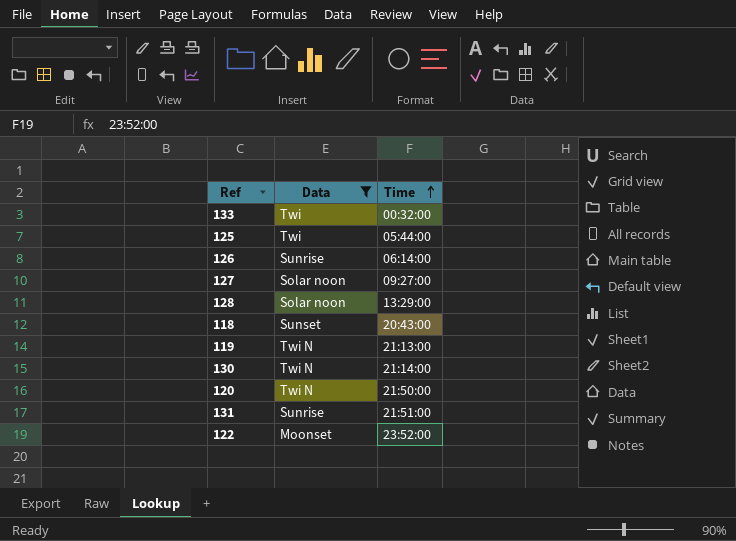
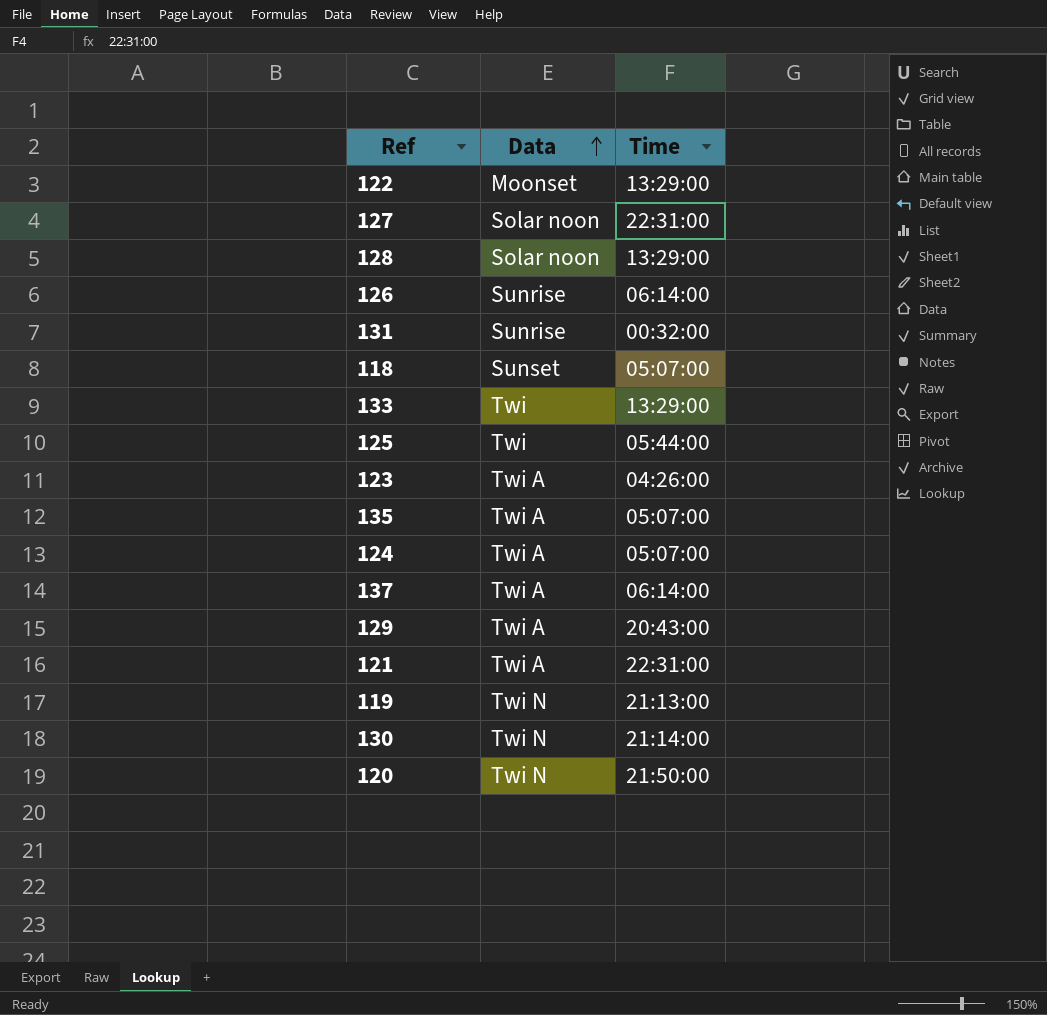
filter: Data != Twi A -> none
row order: Time ascending -> Data ascending
122 | Time: 23:52:00 -> 13:29:00
127 | Time: 09:27:00 -> 22:31:00
131 | Time: 21:51:00 -> 00:32:00
118 | Time: 20:43:00 -> 05:07:00
133 | Time: 00:32:00 -> 13:29:00

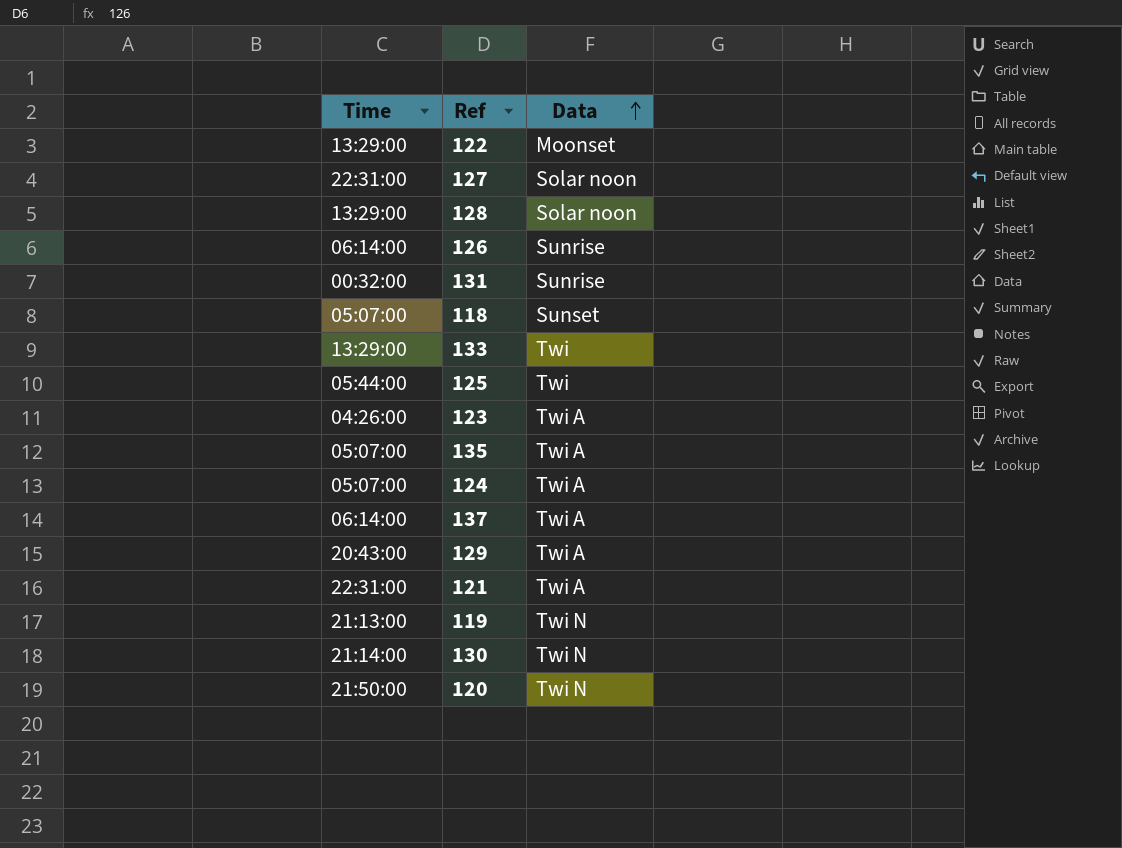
column Time | position: 3 -> 1

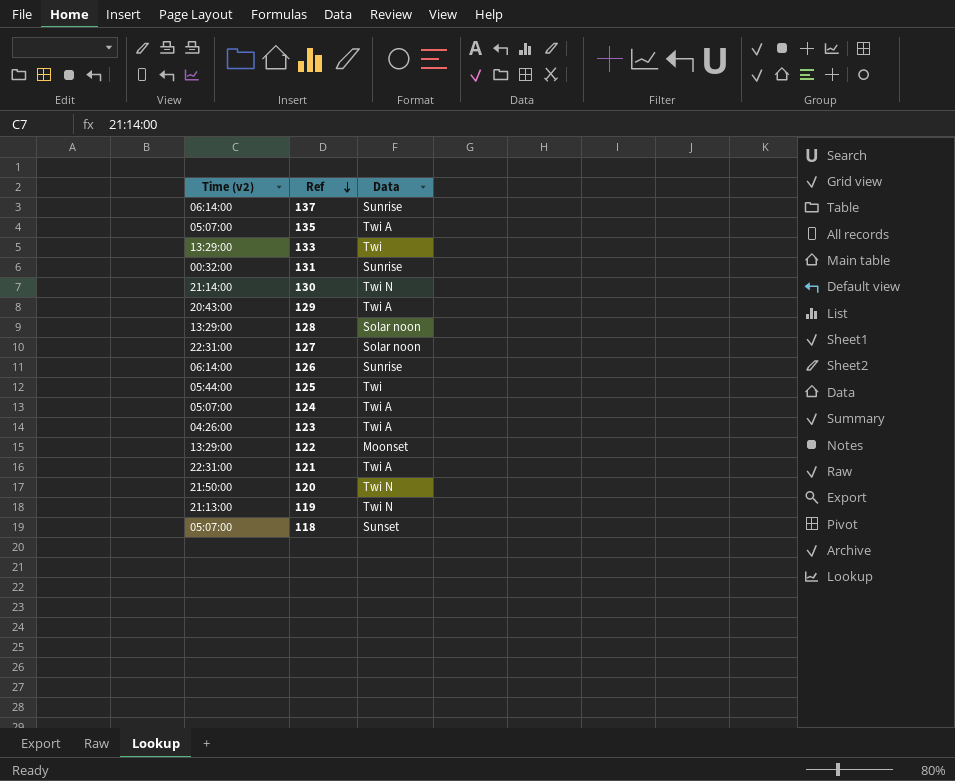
row order: Data ascending -> Ref descending
column name: Time -> Time (v2)
137 | Data: Twi A -> Sunrise

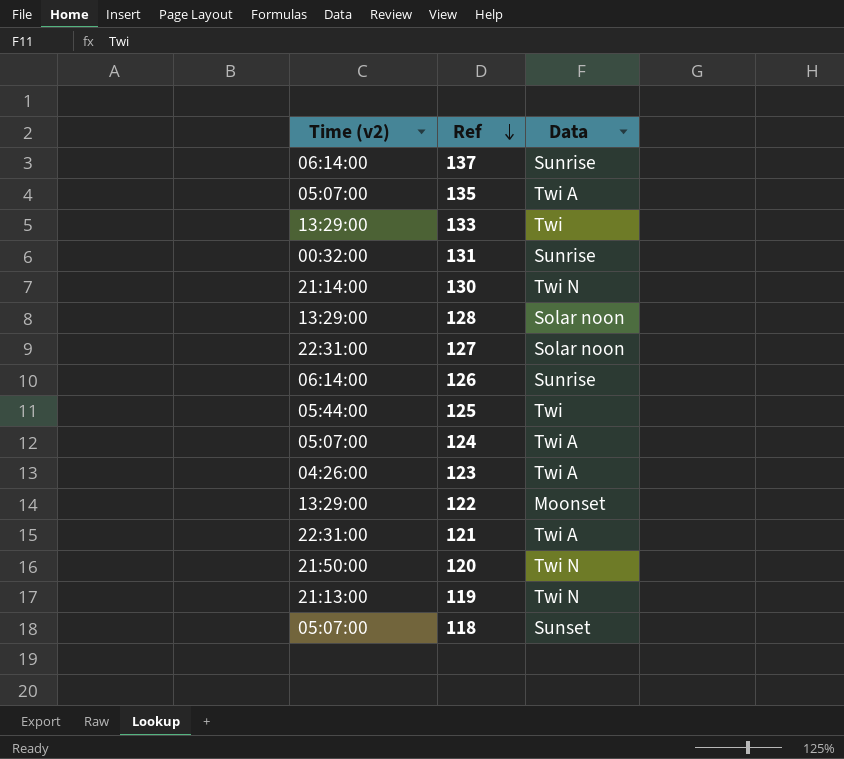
row 129: 20:43:00 | Twi A -> none

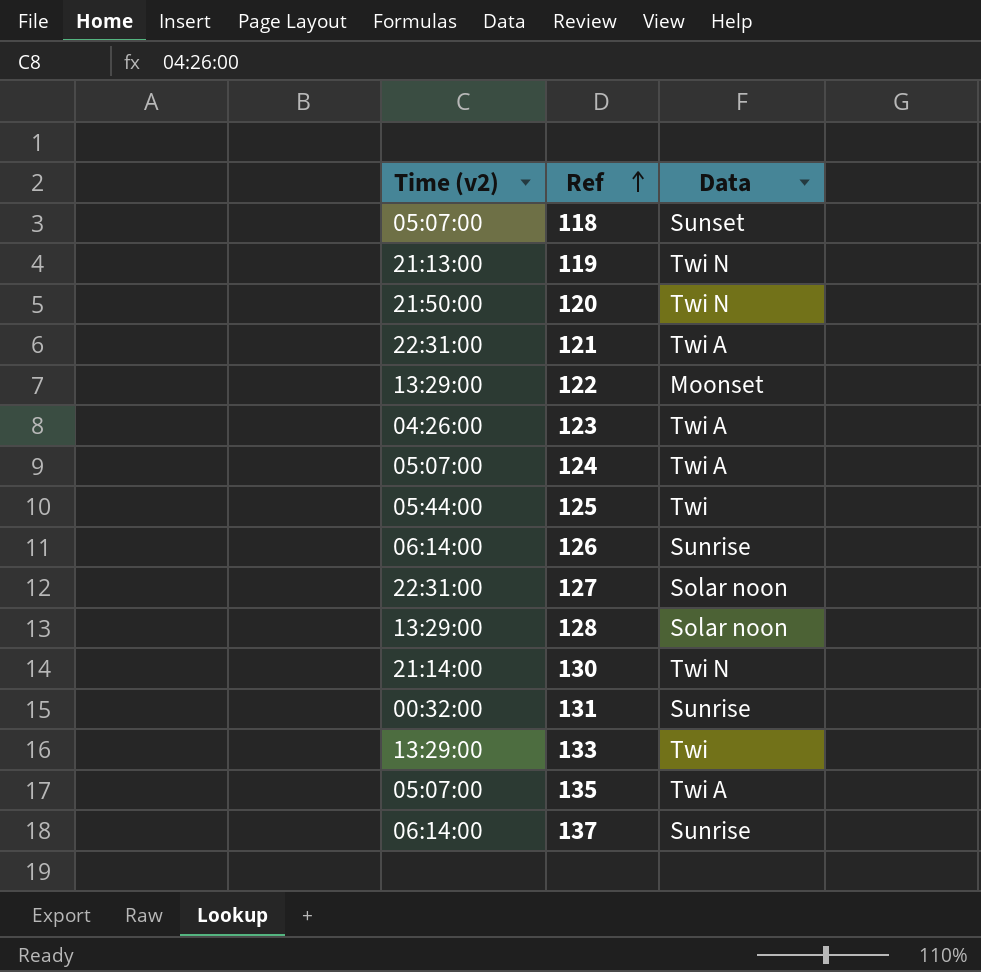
row order: Ref descending -> Ref ascending

